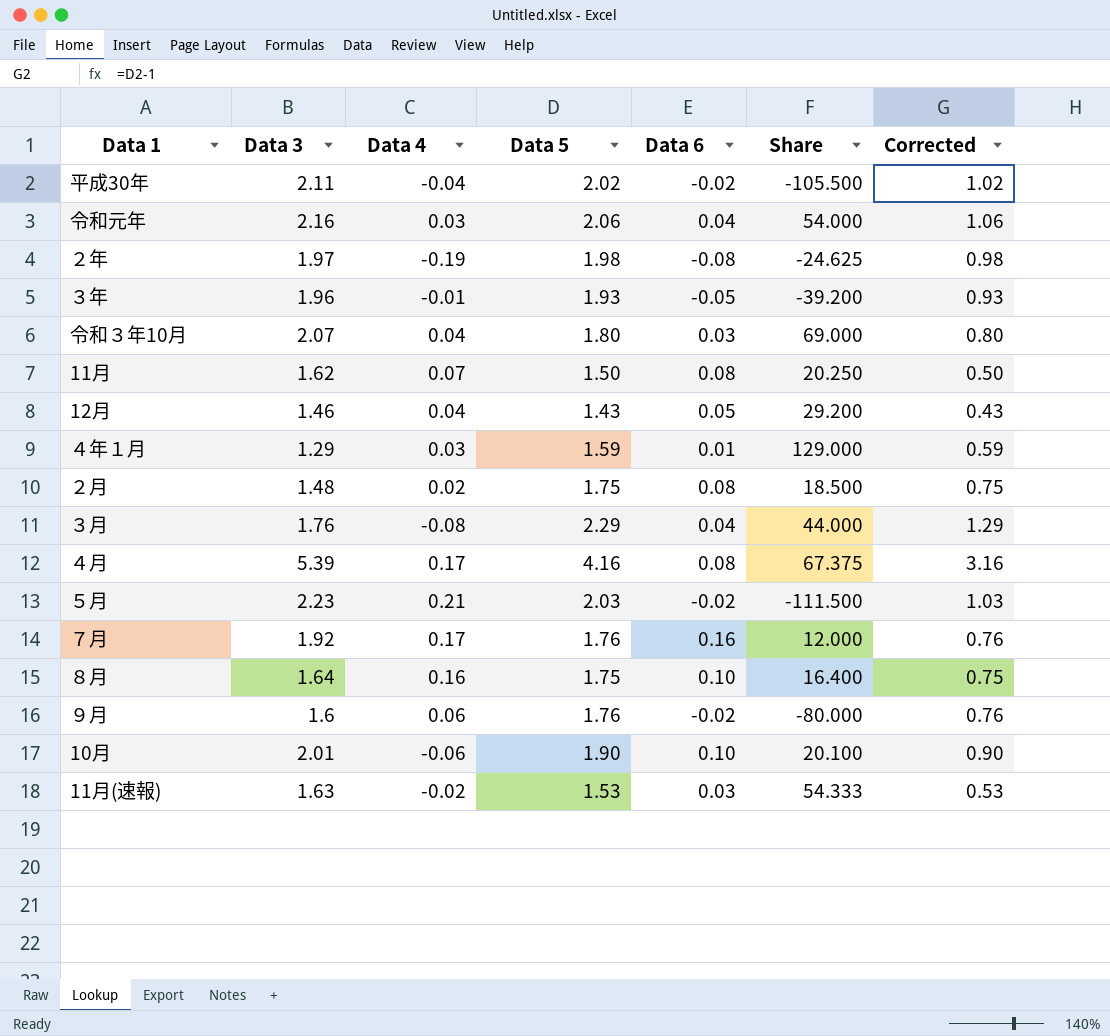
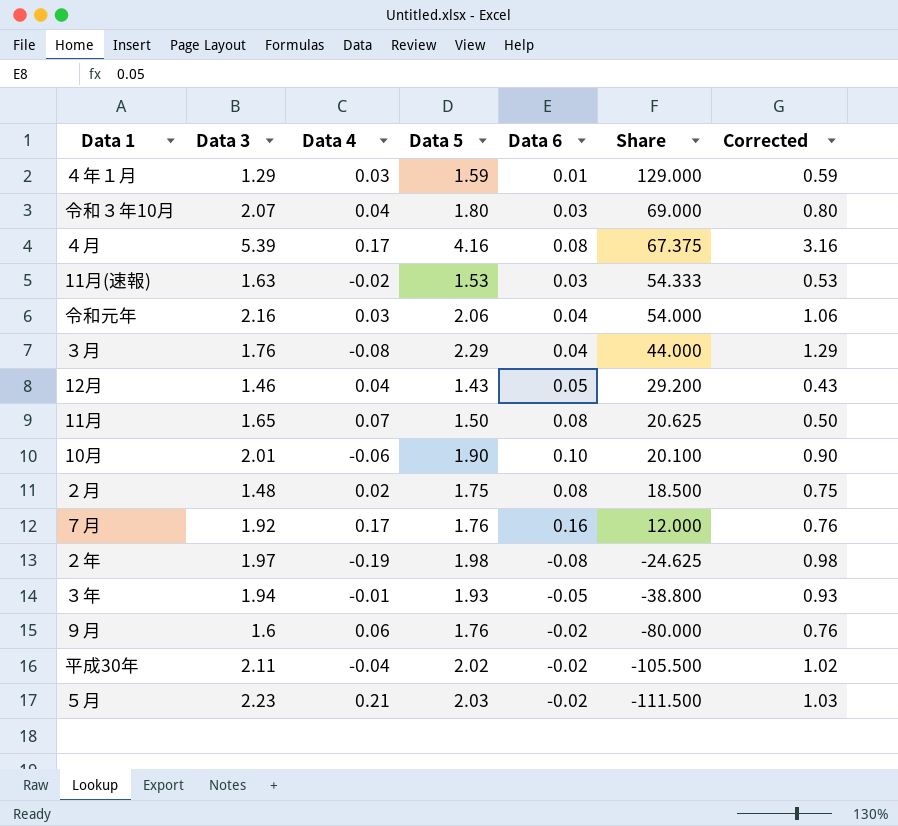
row order: none -> Share descending
row ８月: 1.64 | 0.16 | 1.75 | 0.10 | 16.400 | 0.75 -> none
11月 | Data 3: 1.62 -> 1.65
11月 | Share: 20.250 -> 20.625
３年 | Data 3: 1.96 -> 1.94
３年 | Share: -39.200 -> -38.800

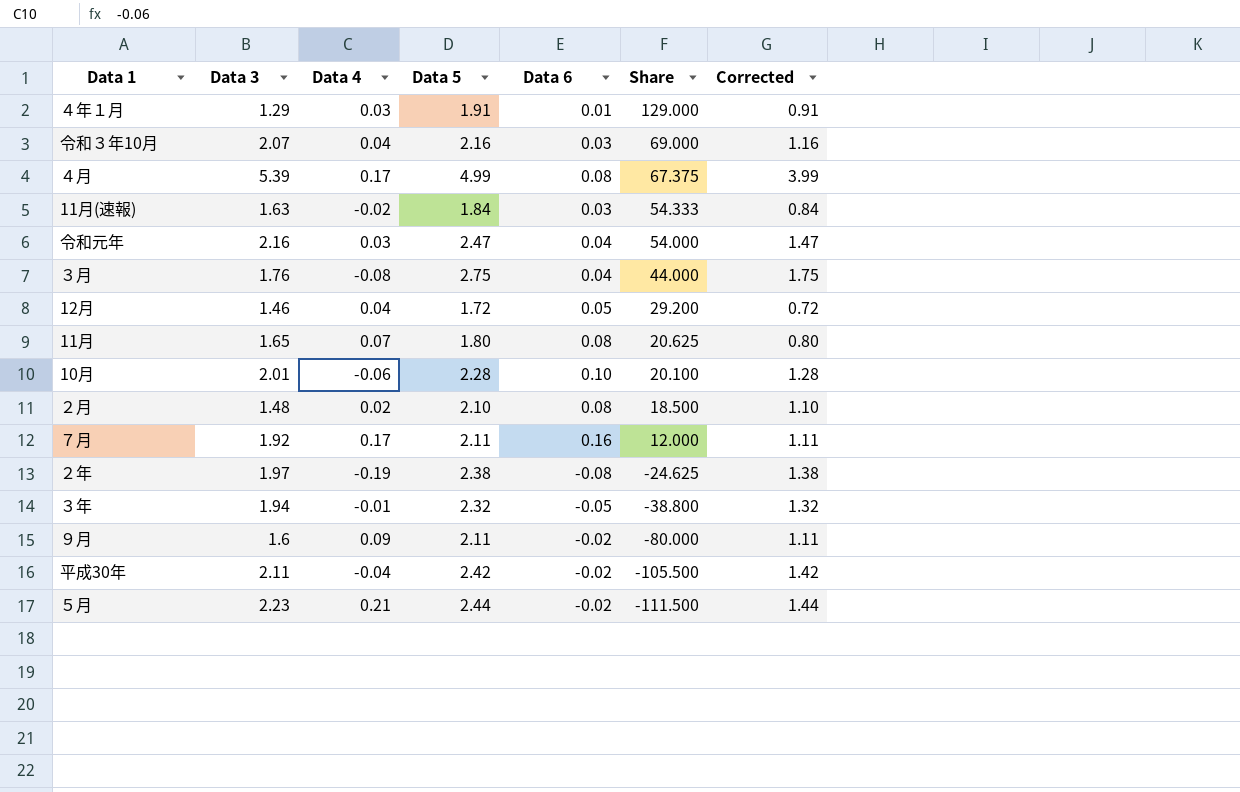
４年１月 | Data 5: 1.59 -> 1.91
４年１月 | Corrected: 0.59 -> 0.91
令和３年10月 | Data 5: 1.80 -> 2.16
令和３年10月 | Corrected: 0.80 -> 1.16
４月 | Data 5: 4.16 -> 4.99
４月 | Corrected: 3.16 -> 3.99
11月(速報) | Data 5: 1.53 -> 1.84
11月(速報) | Corrected: 0.53 -> 0.84
令和元年 | Data 5: 2.06 -> 2.47
令和元年 | Corrected: 1.06 -> 1.47
３月 | Data 5: 2.29 -> 2.75
３月 | Corrected: 1.29 -> 1.75
12月 | Data 5: 1.43 -> 1.72
12月 | Corrected: 0.43 -> 0.72
11月 | Data 5: 1.50 -> 1.80
11月 | Corrected: 0.50 -> 0.80
10月 | Data 5: 1.90 -> 2.28
10月 | Corrected: 0.90 -> 1.28
２月 | Data 5: 1.75 -> 2.10
２月 | Corrected: 0.75 -> 1.10
７月 | Data 5: 1.76 -> 2.11
７月 | Corrected: 0.76 -> 1.11
２年 | Data 5: 1.98 -> 2.38
２年 | Corrected: 0.98 -> 1.38
３年 | Data 5: 1.93 -> 2.32
３年 | Corrected: 0.93 -> 1.32
９月 | Data 4: 0.06 -> 0.09
９月 | Data 5: 1.76 -> 2.11
９月 | Corrected: 0.76 -> 1.11
平成30年 | Data 5: 2.02 -> 2.42
平成30年 | Corrected: 1.02 -> 1.42
５月 | Data 5: 2.03 -> 2.44
５月 | Corrected: 1.03 -> 1.44

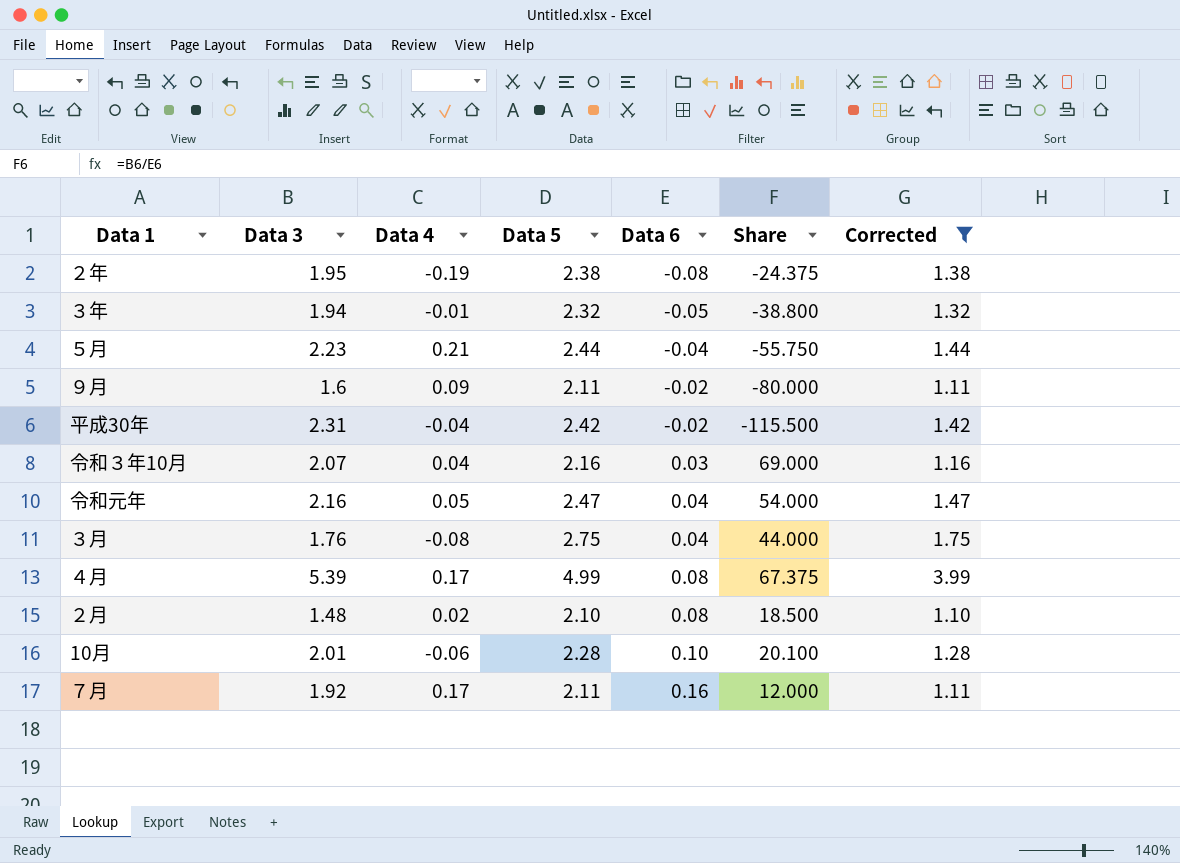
filter: none -> Corrected >= 1.10
row order: Share descending -> Data 6 ascending
２年 | Data 3: 1.97 -> 1.95
２年 | Share: -24.625 -> -24.375
５月 | Data 6: -0.02 -> -0.04
５月 | Share: -111.500 -> -55.750
平成30年 | Data 3: 2.11 -> 2.31
平成30年 | Share: -105.500 -> -115.500
令和元年 | Data 4: 0.03 -> 0.05

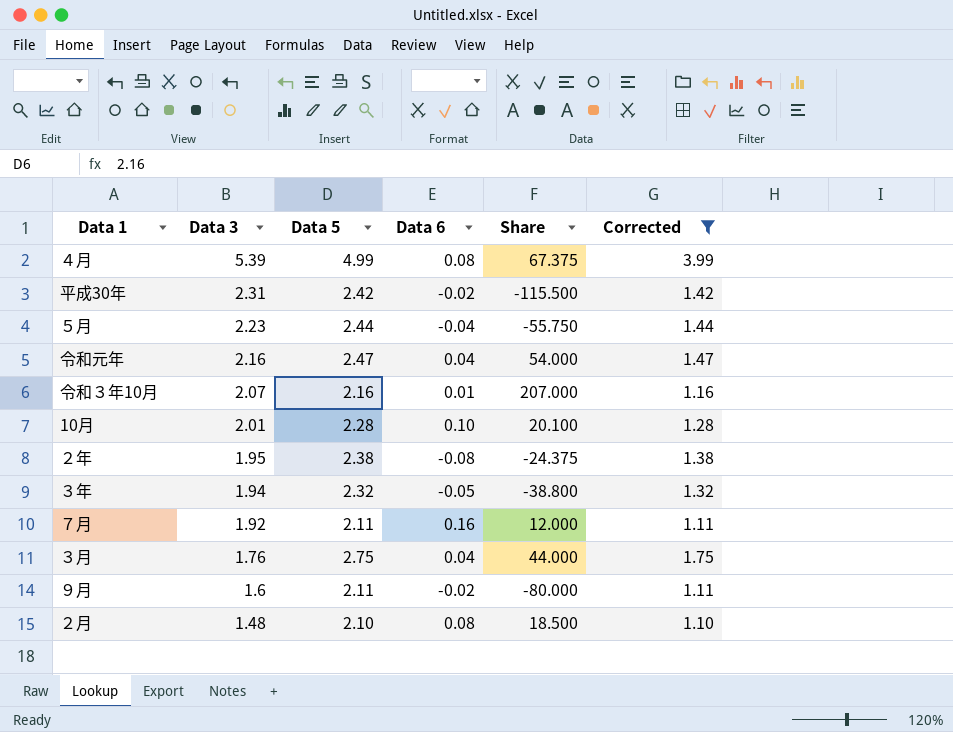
row order: Data 6 ascending -> Data 3 descending
column Data 4 | position: 3 -> none
令和３年10月 | Data 6: 0.03 -> 0.01
令和３年10月 | Share: 69.000 -> 207.000

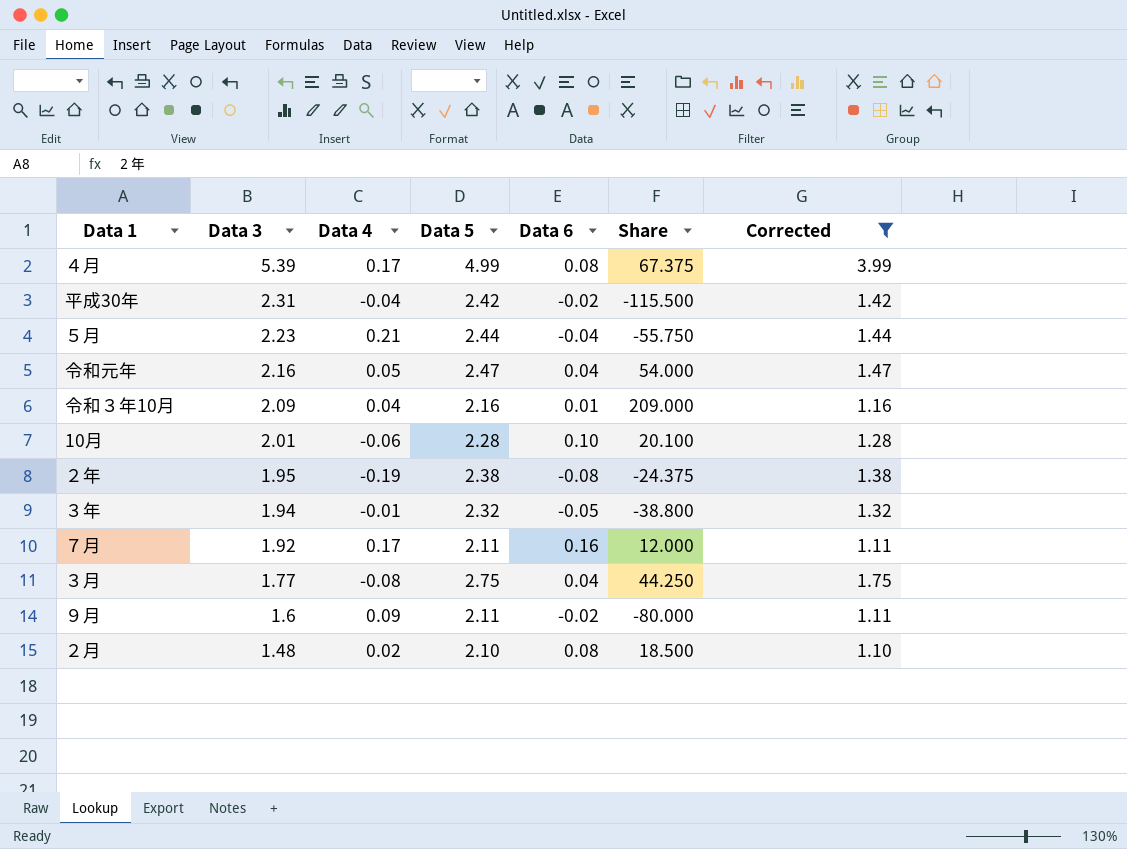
column Data 4 | position: none -> 3
令和３年10月 | Data 3: 2.07 -> 2.09
令和３年10月 | Share: 207.000 -> 209.000
３月 | Data 3: 1.76 -> 1.77
３月 | Share: 44.000 -> 44.250

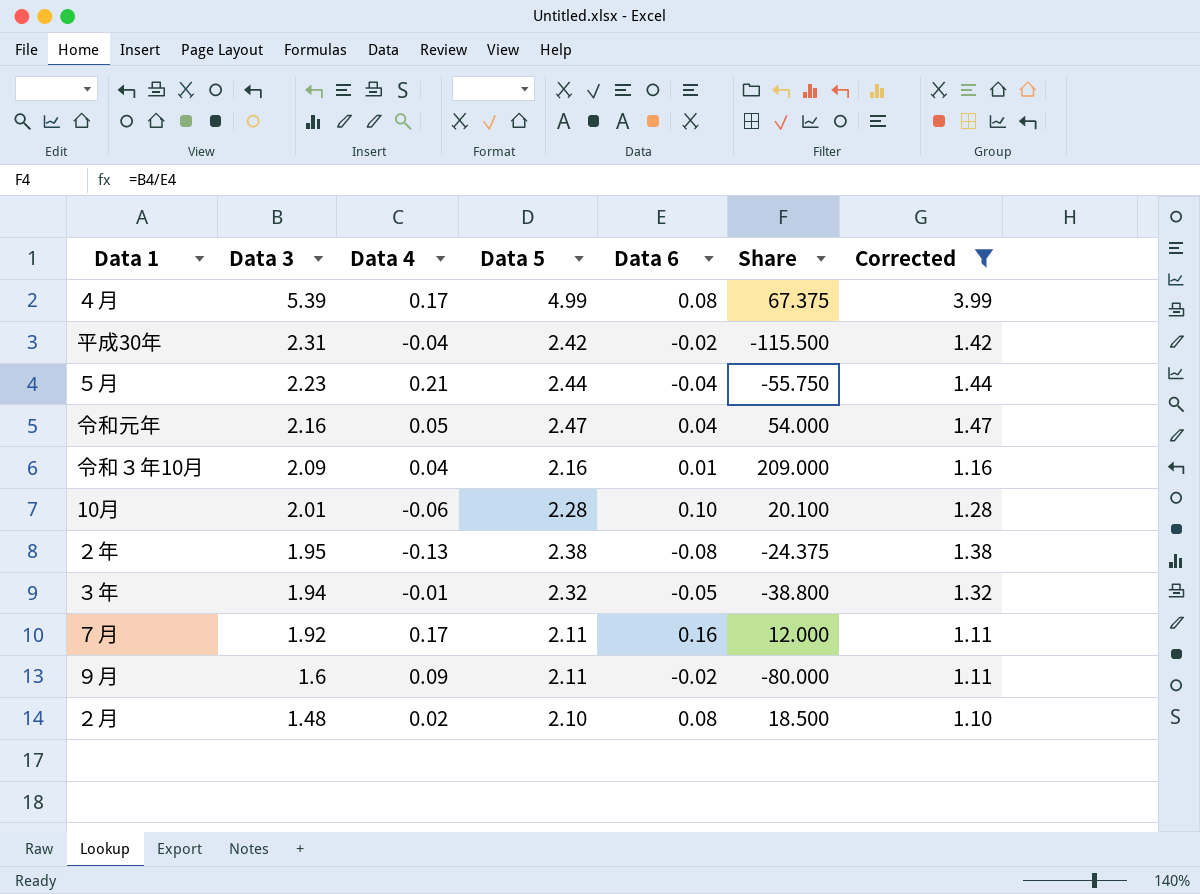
row ３月: 1.77 | -0.08 | 2.75 | 0.04 | 44.250 | 1.75 -> none
２年 | Data 4: -0.19 -> -0.13

